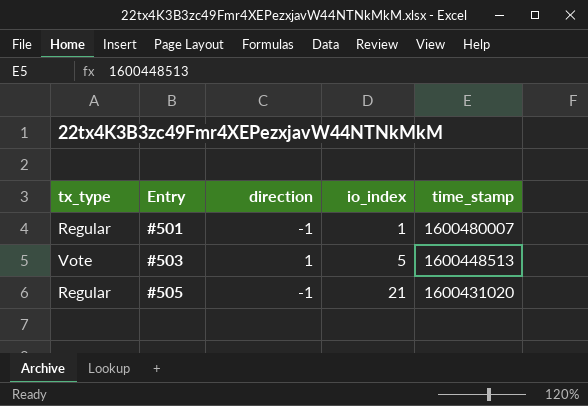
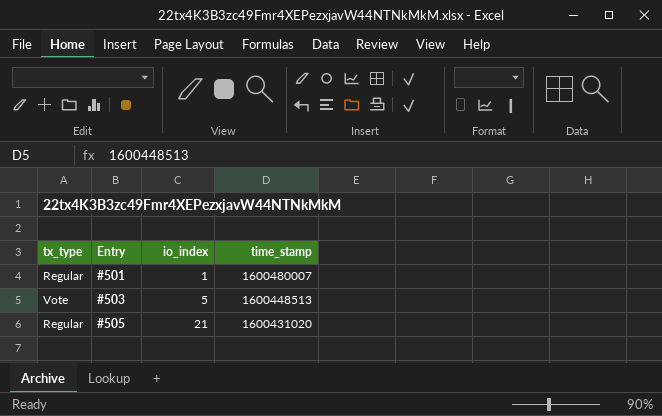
column direction | position: 3 -> none

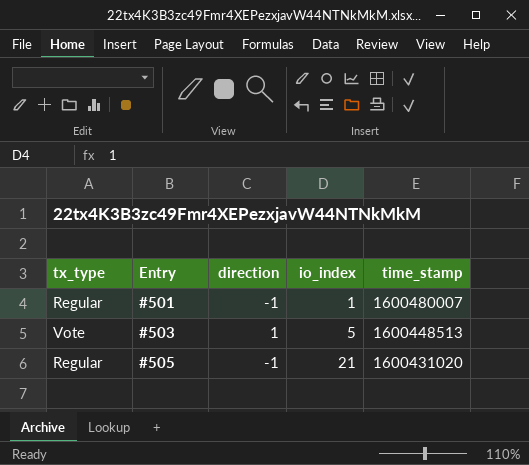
column direction | position: none -> 3

